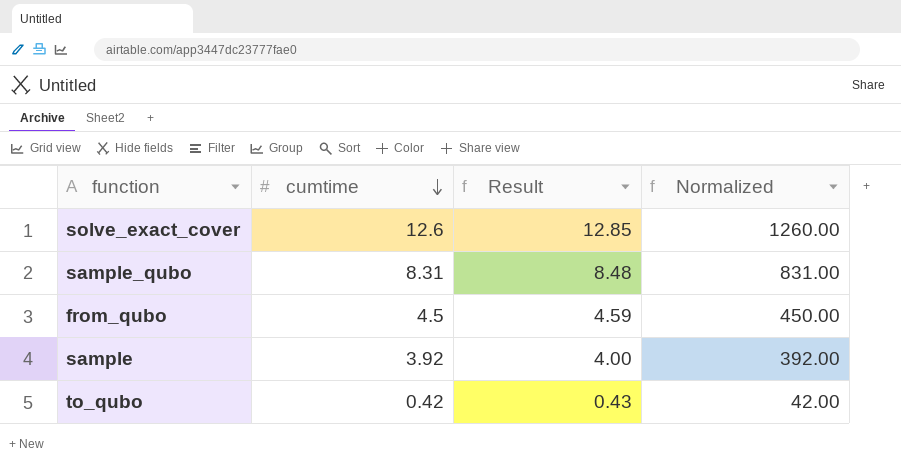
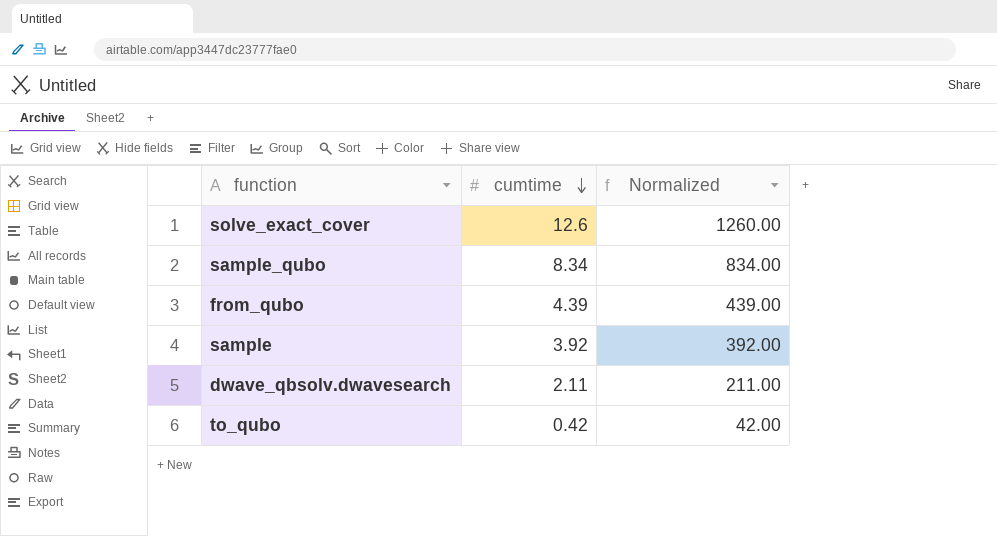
column Result | formula: [cumtime] * 1.02 -> none
sample_qubo | cumtime: 8.31 -> 8.34
sample_qubo | Normalized: 831.00 -> 834.00
from_qubo | cumtime: 4.5 -> 4.39
from_qubo | Normalized: 450.00 -> 439.00
row dwave_qbsolv.dwavesearch: none -> 2.11 | 211.00

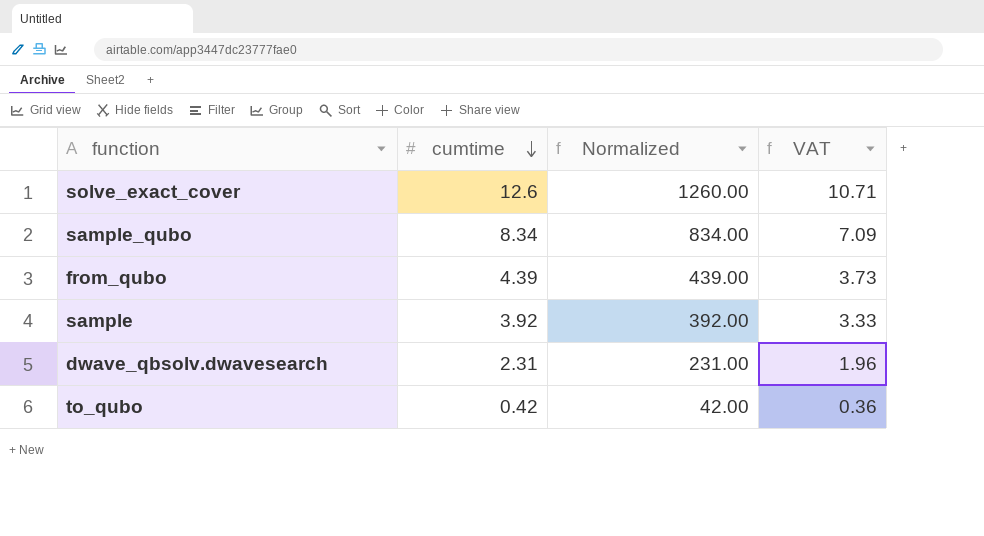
column VAT | formula: none -> [cumtime] * 0.85
dwave_qbsolv.dwavesearch | cumtime: 2.11 -> 2.31
dwave_qbsolv.dwavesearch | Normalized: 211.00 -> 231.00

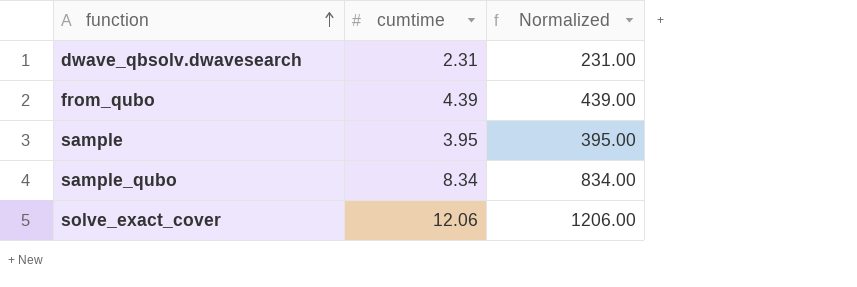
row order: cumtime descending -> function ascending
column VAT | formula: [cumtime] * 0.85 -> none
row to_qubo: 0.42 | 42.00 | 0.36 -> none
sample | cumtime: 3.92 -> 3.95
sample | Normalized: 392.00 -> 395.00
solve_exact_cover | cumtime: 12.6 -> 12.06
solve_exact_cover | Normalized: 1260.00 -> 1206.00

